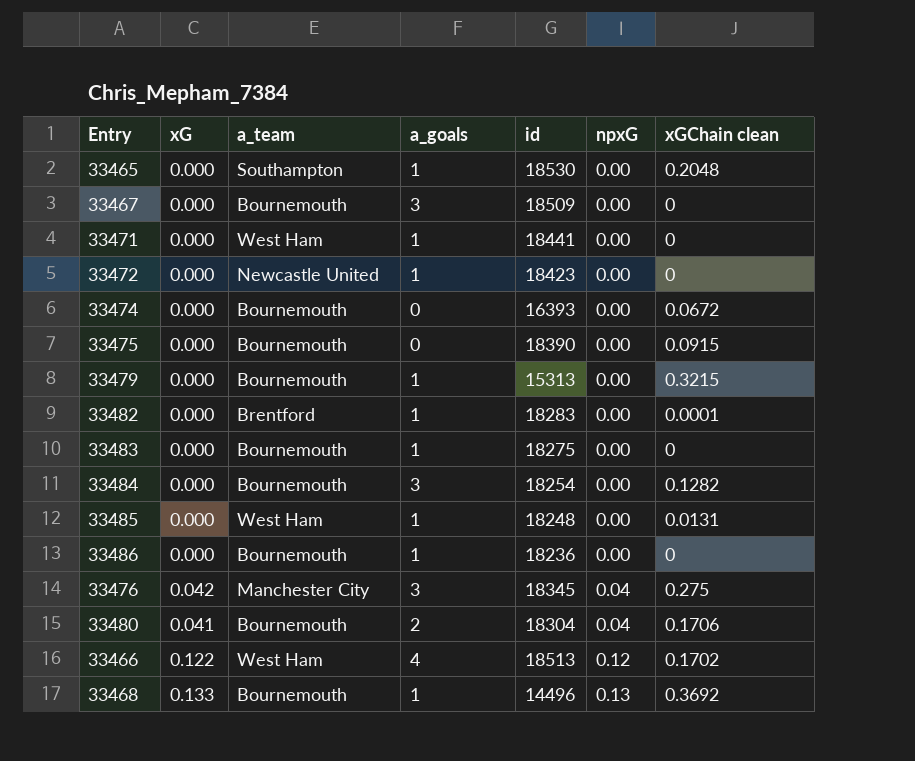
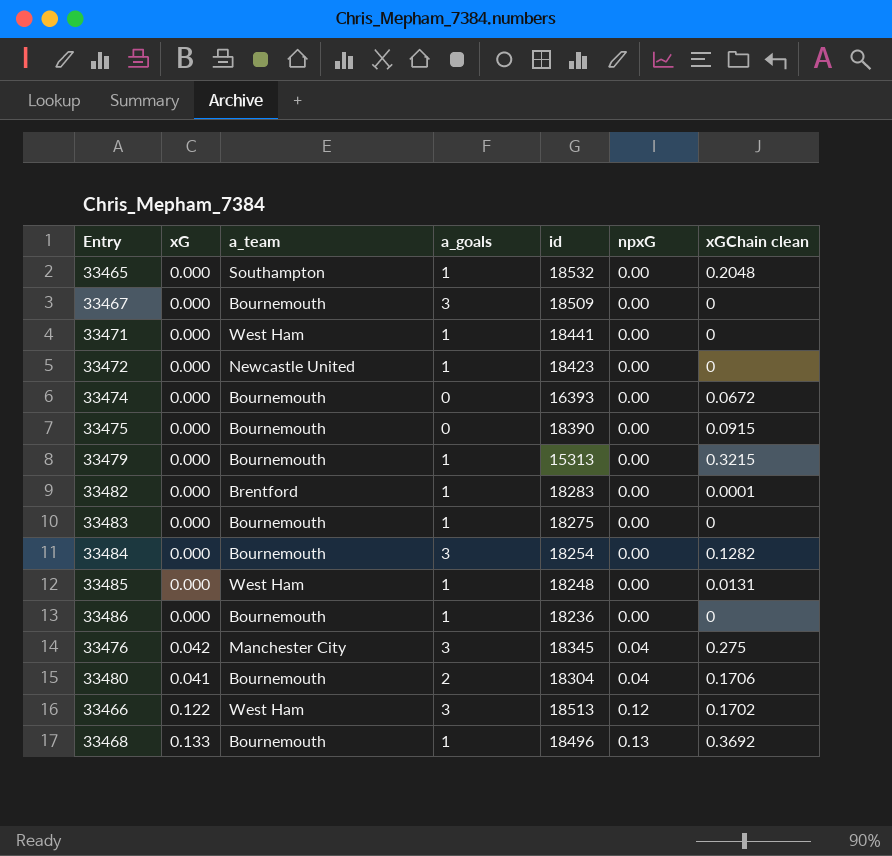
33465 | id: 18530 -> 18532
33466 | a_goals: 4 -> 3
33468 | id: 14496 -> 18496

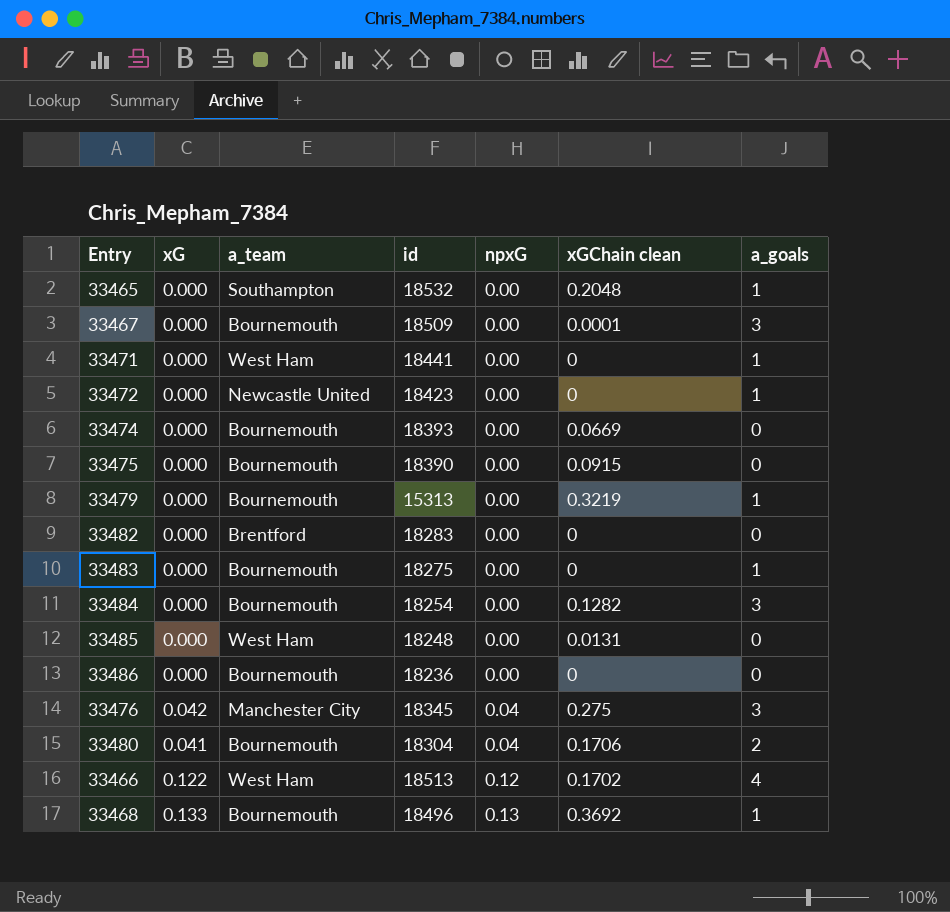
column a_goals | position: 4 -> 7
33467 | xGChain clean: 0 -> 0.0001
33474 | id: 16393 -> 18393
33474 | xGChain clean: 0.0672 -> 0.0669
33479 | xGChain clean: 0.3215 -> 0.3219
33482 | xGChain clean: 0.0001 -> 0
33482 | a_goals: 1 -> 0
33485 | a_goals: 1 -> 0
33486 | a_goals: 1 -> 0
33466 | a_goals: 3 -> 4

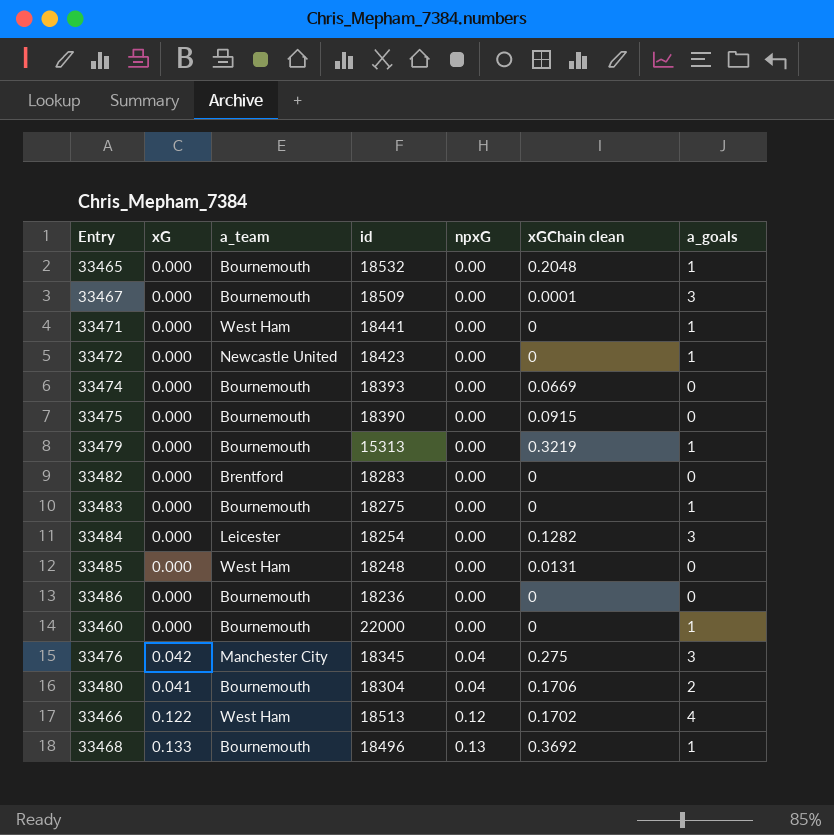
33465 | a_team: Southampton -> Bournemouth
33484 | a_team: Bournemouth -> Leicester
row 33460: none -> 0.000 | Bournemouth | 22000 | 0.00 | 0 | 1

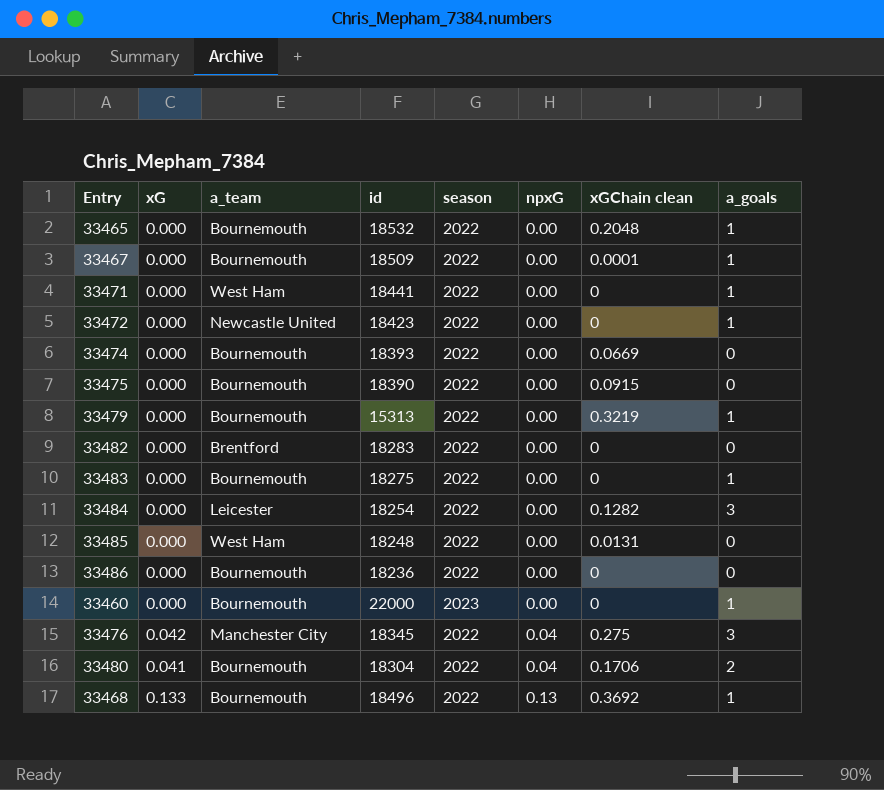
column season | position: none -> 5
row 33466: 0.122 | West Ham | 18513 | 0.12 | 0.1702 | 4 -> none
33467 | a_goals: 3 -> 1

